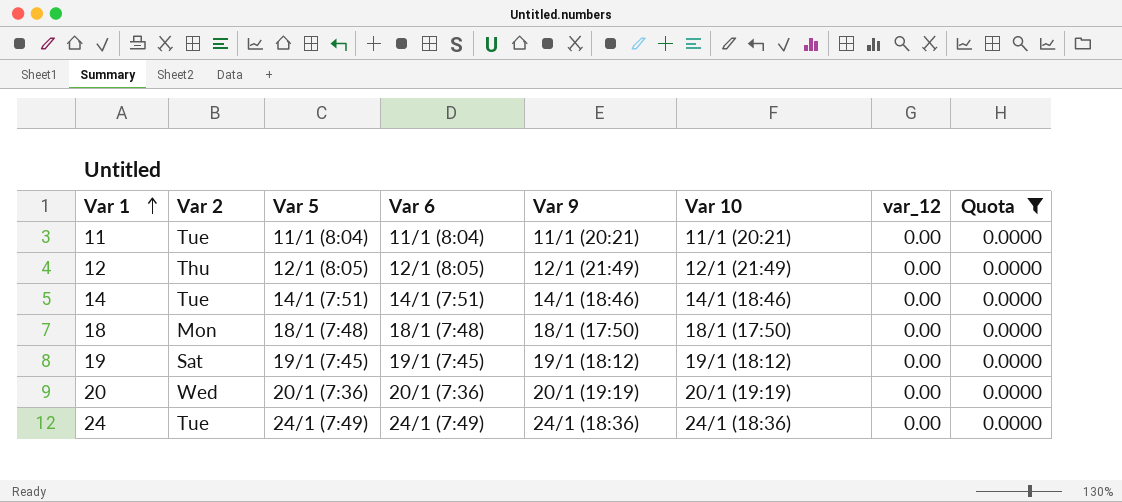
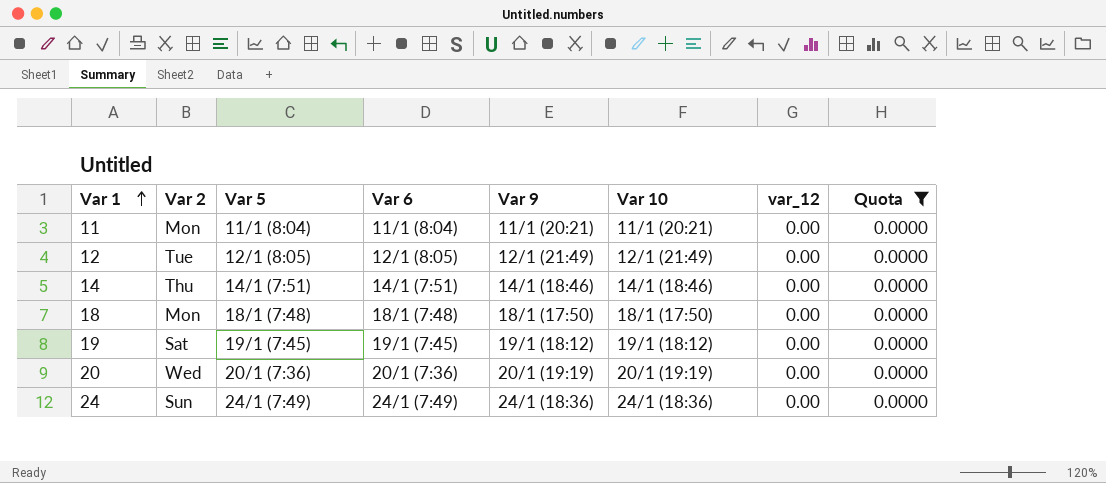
11 | Var 2: Tue -> Mon
12 | Var 2: Thu -> Tue
14 | Var 2: Tue -> Thu
24 | Var 2: Tue -> Sun

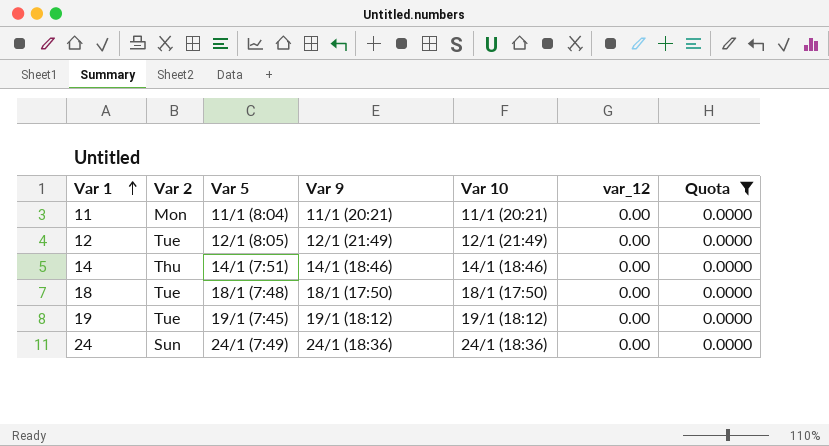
column Var 6 | position: 4 -> none
row 20: Wed | 20/1 (7:36) | 20/1 (7:36) | 20/1 (19:19) | 20/1 (19:19) | 0.00 | 0.0000 -> none
18 | Var 2: Mon -> Tue
19 | Var 2: Sat -> Tue

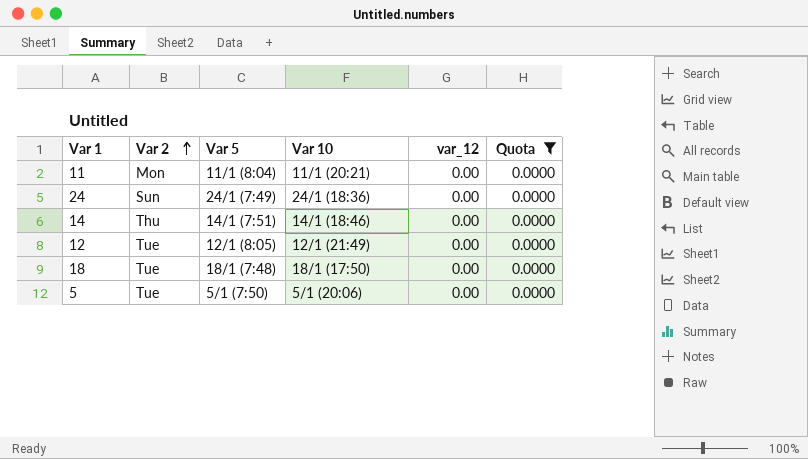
row order: Var 1 ascending -> Var 2 ascending
column Var 9 | position: 4 -> none
row 19: Tue | 19/1 (7:45) | 19/1 (18:12) | 19/1 (18:12) | 0.00 | 0.0000 -> none
row 5: none -> Tue | 5/1 (7:50) | 5/1 (20:06) | 0.00 | 0.0000

